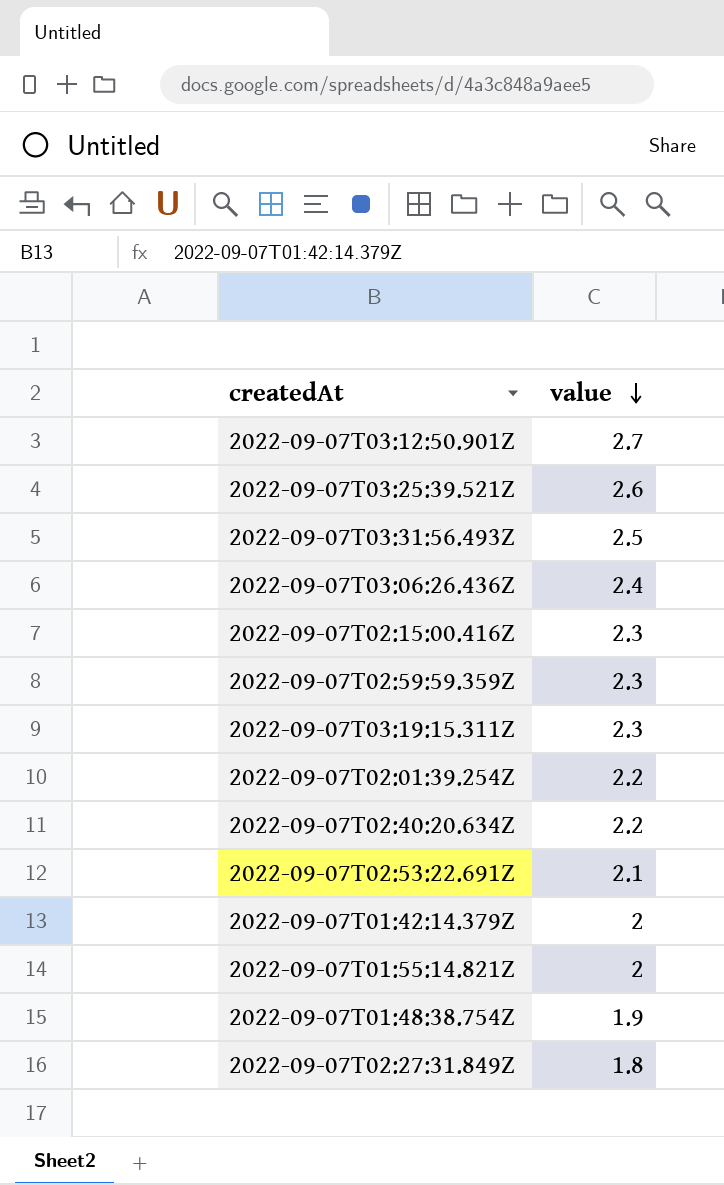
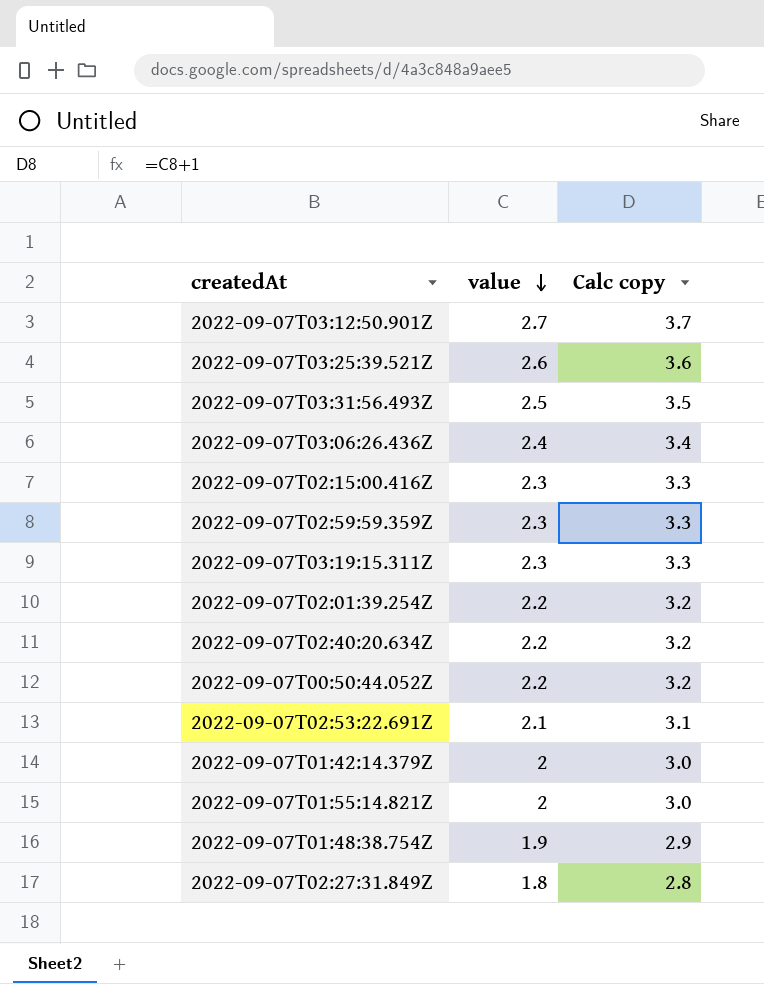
column Calc copy | formula: none -> [value] + 1
row 2022-09-07T00:50:44.052Z: none -> 2.2 | 3.2

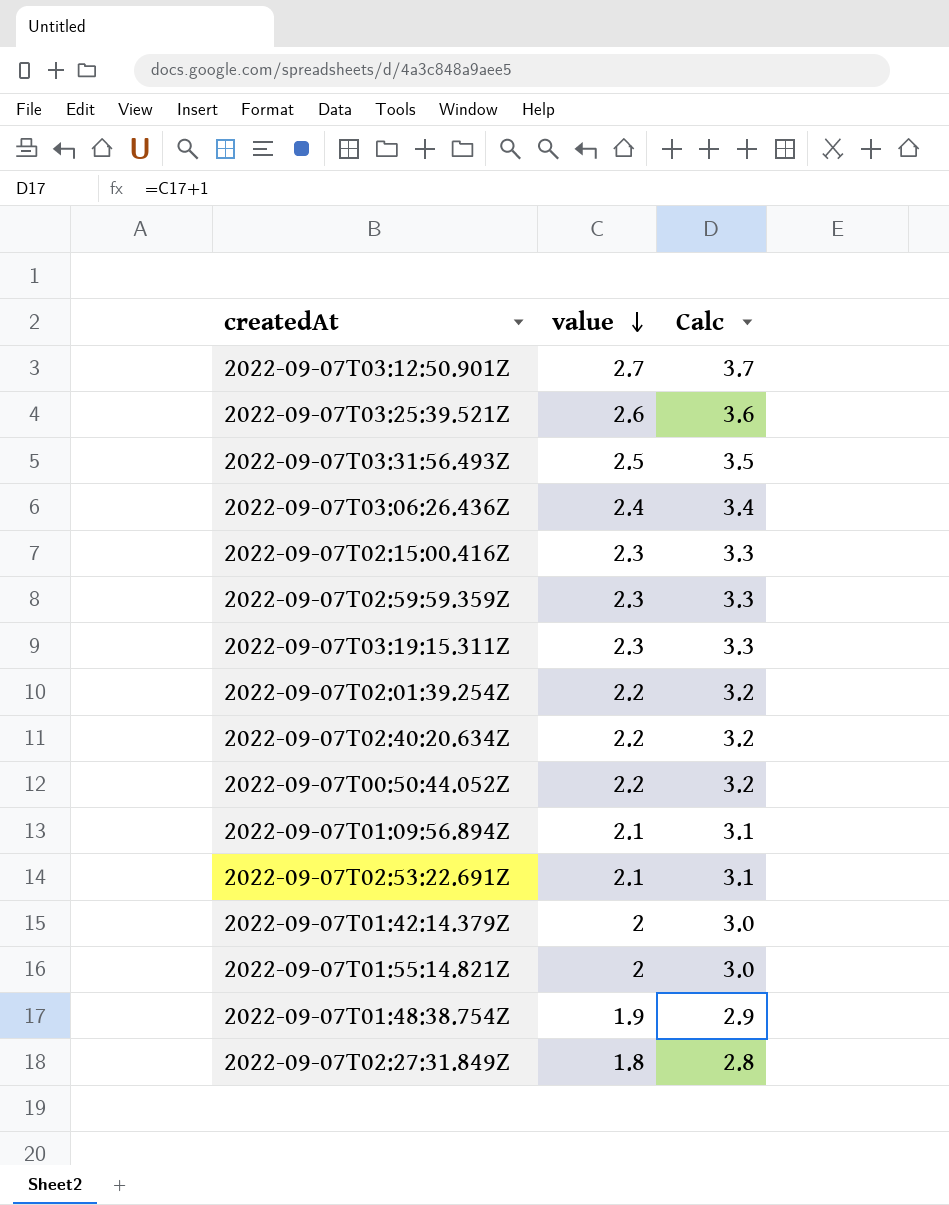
column name: Calc copy -> Calc
row 2022-09-07T01:09:56.894Z: none -> 2.1 | 3.1

